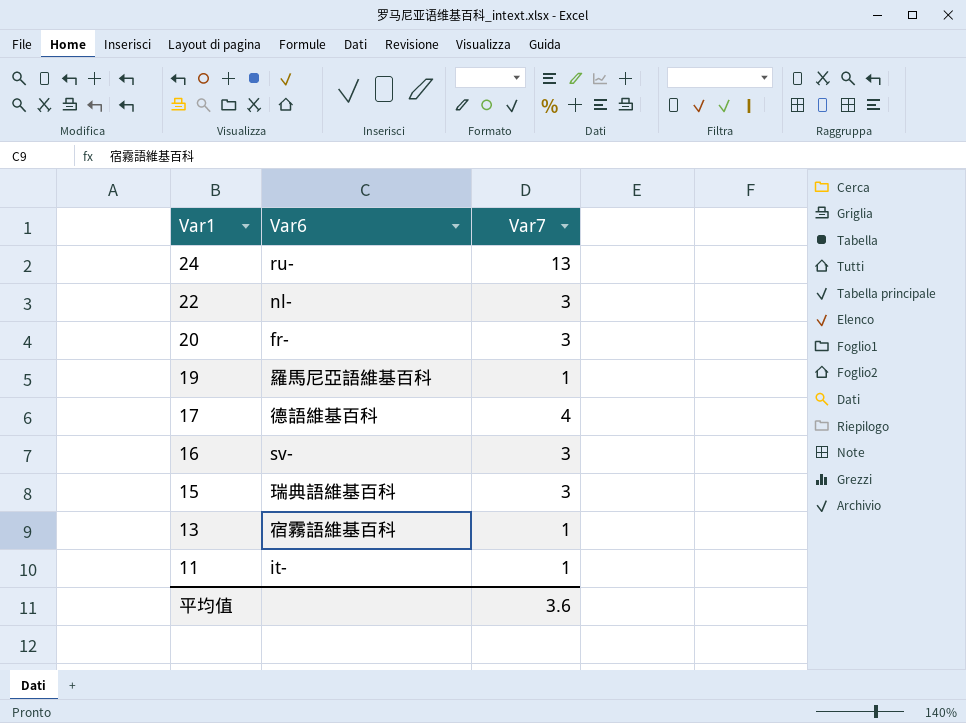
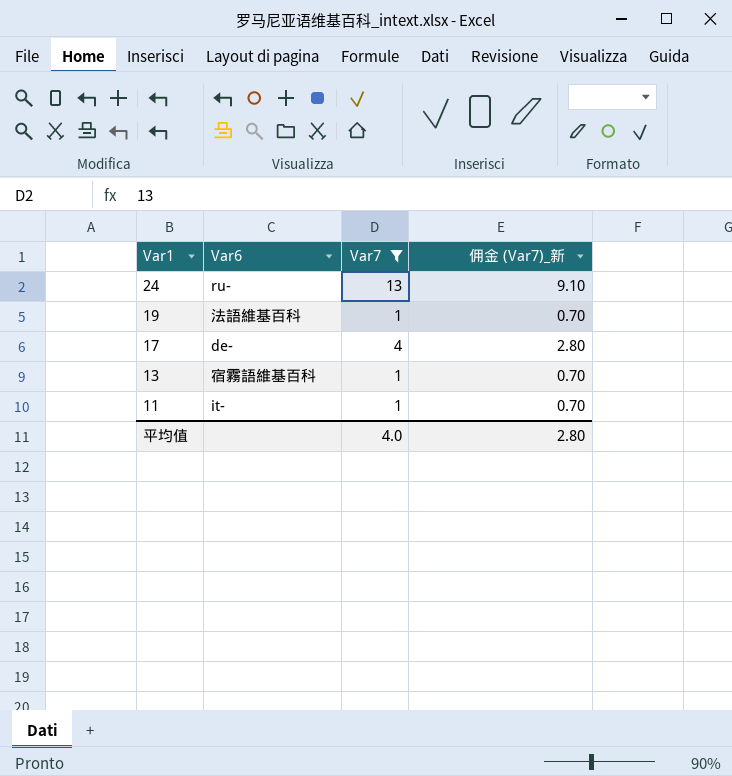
filter: none -> Var7 != 3
column 佣金 (Var7)_新 | formula: none -> [Var7] * 0.7
19 | Var6: 羅馬尼亞語維基百科 -> 法語維基百科
17 | Var6: 德語維基百科 -> de-
平均值 | Var7: 3.6 -> 4.0

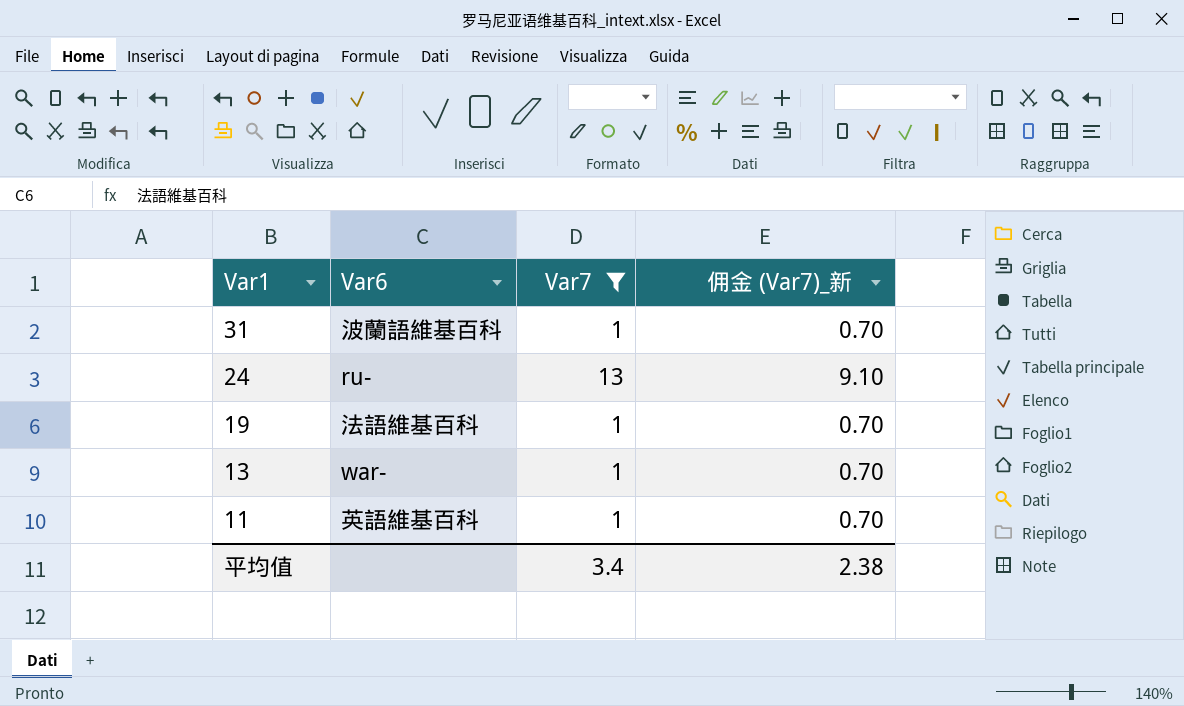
row 17: de- | 4 | 2.80 -> none
row 31: none -> 波蘭語維基百科 | 1 | 0.70
13 | Var6: 宿霧語維基百科 -> war-
11 | Var6: it- -> 英語維基百科
平均值 | Var7: 4.0 -> 3.4
平均值 | 佣金 (Var7)_新: 2.80 -> 2.38

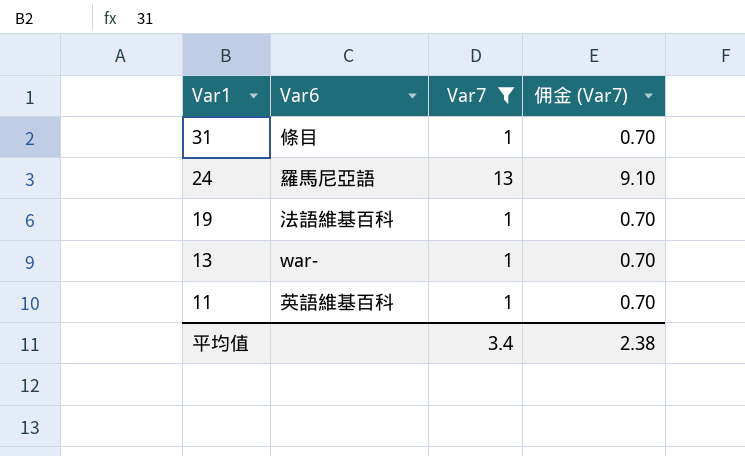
column name: 佣金 (Var7)_新 -> 佣金 (Var7)
31 | Var6: 波蘭語維基百科 -> 條目
24 | Var6: ru- -> 羅馬尼亞語

